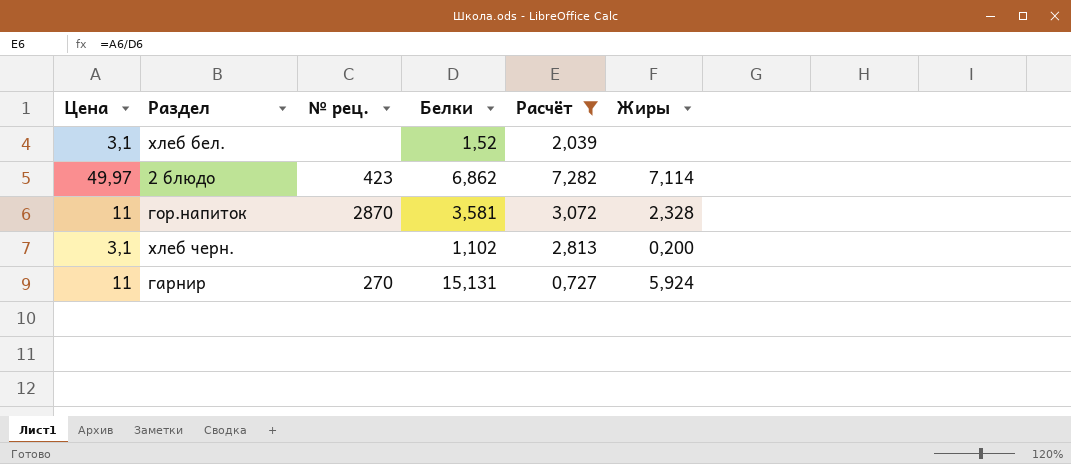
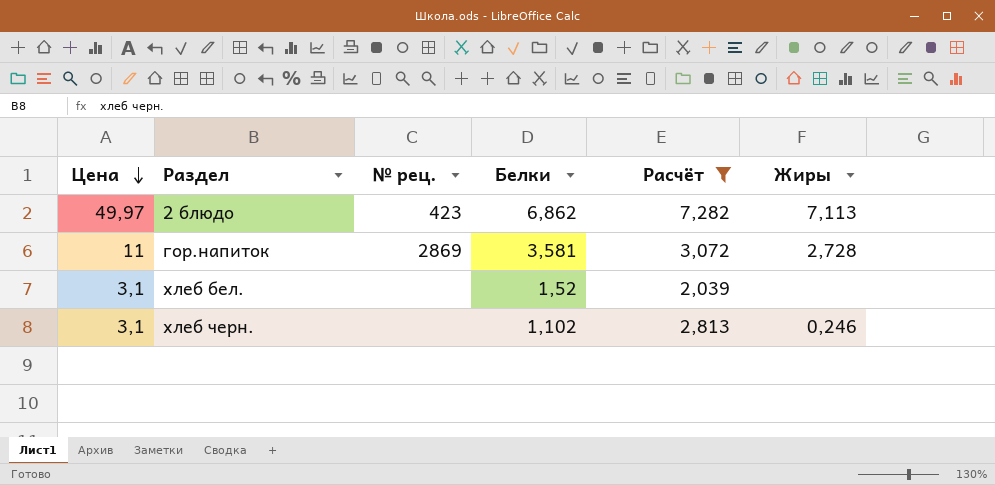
row order: none -> Цена descending
row гарнир: 11 | 270 | 15,131 | 0,727 | 5,924 -> none
2 блюдо | Жиры: 7,114 -> 7,113
гор.напиток | № рец.: 2870 -> 2869
гор.напиток | Жиры: 2,328 -> 2,728
хлеб черн. | Жиры: 0,200 -> 0,246

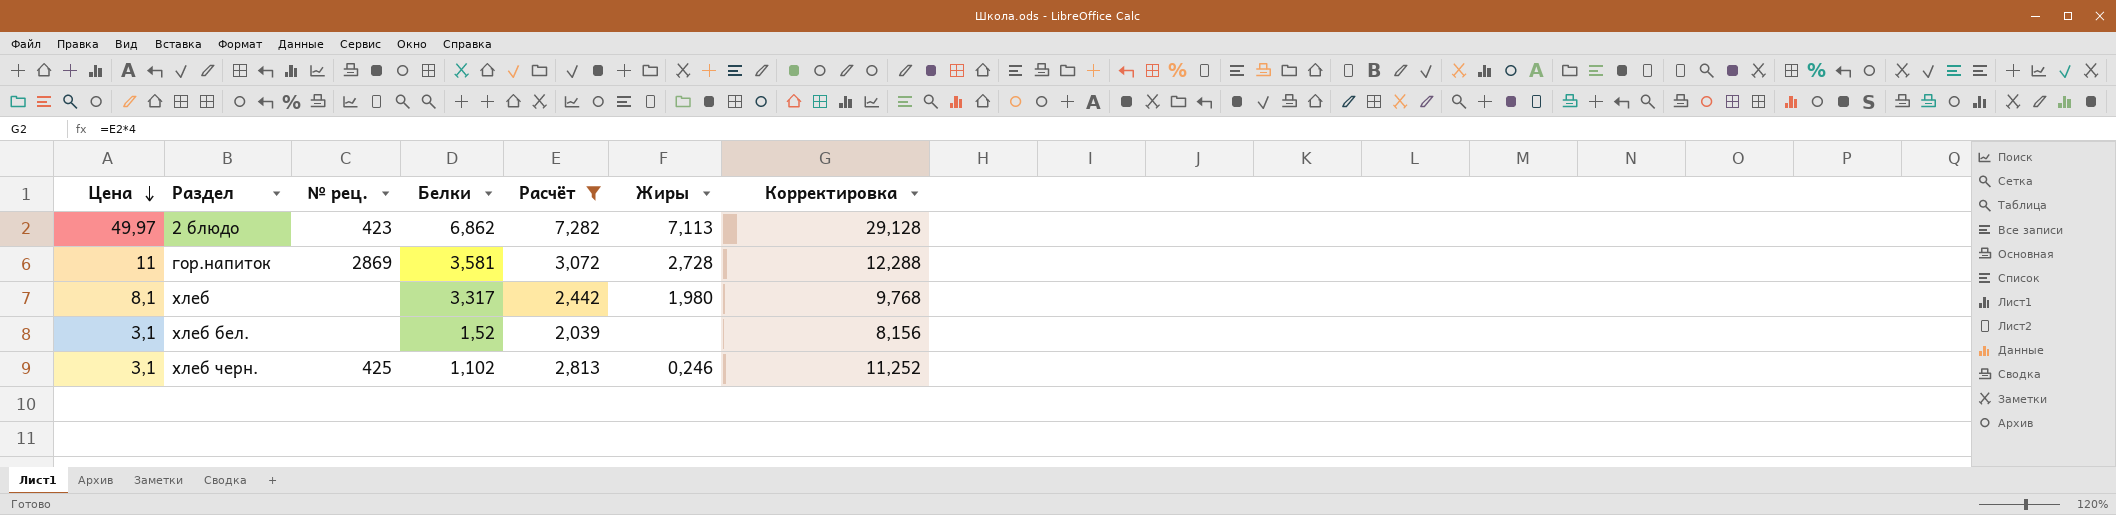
column Корректировка | formula: none -> [Расчёт] * 4
row хлеб: none -> 8,1 | none | 3,317 | 2,442 | 1,980 | 9,768
хлеб черн. | № рец.: none -> 425

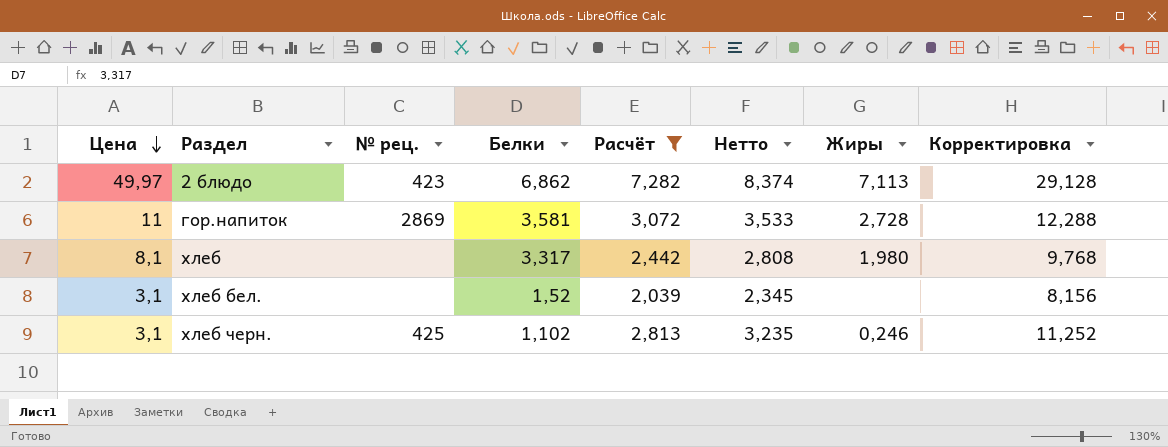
column Нетто | formula: none -> [Расчёт] * 1,15

